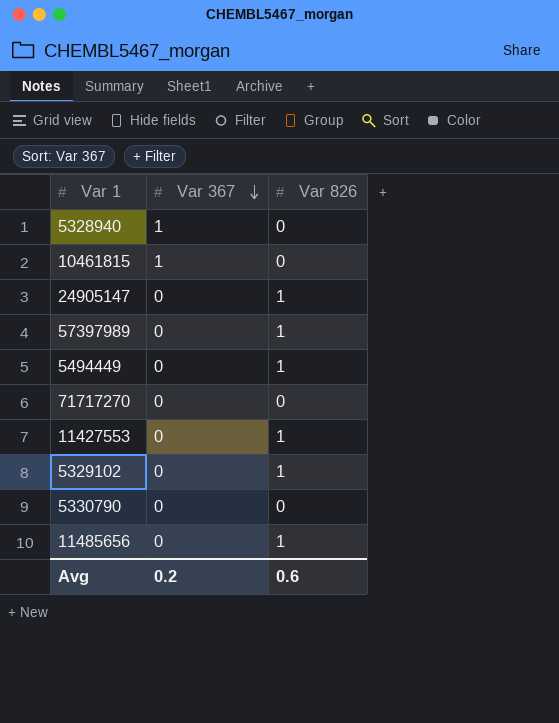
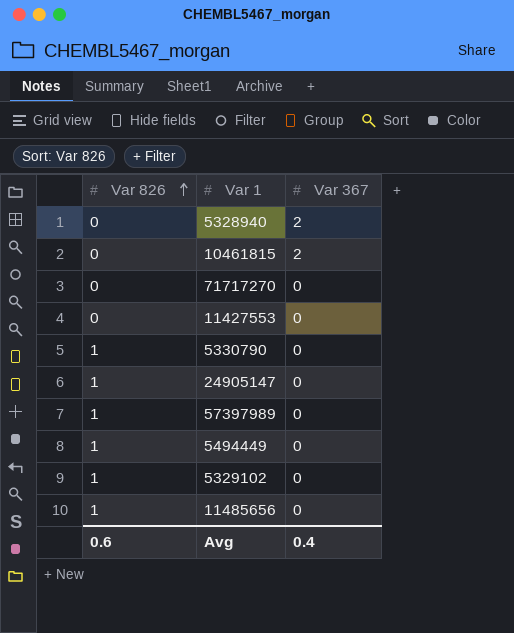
row order: Var 367 descending -> Var 826 ascending
column Var 826 | position: 3 -> 1
5328940 | Var 367: 1 -> 2
10461815 | Var 367: 1 -> 2
11427553 | Var 826: 1 -> 0
5330790 | Var 826: 0 -> 1
Avg | Var 367: 0.2 -> 0.4

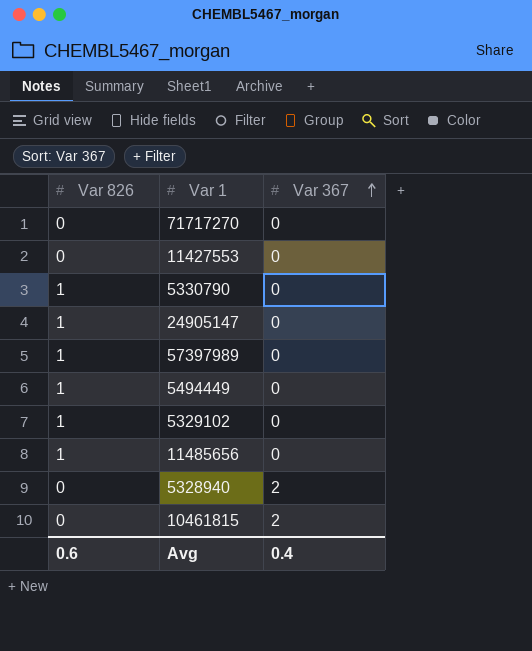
row order: Var 826 ascending -> Var 367 ascending

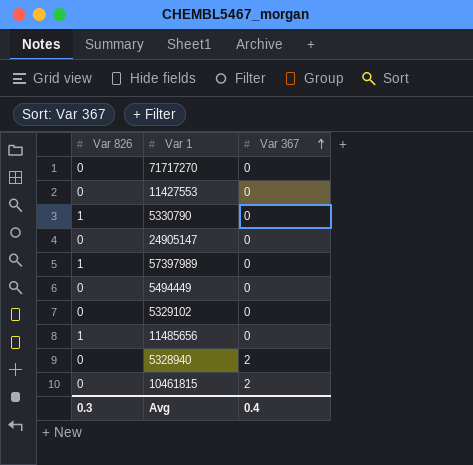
24905147 | Var 826: 1 -> 0
5494449 | Var 826: 1 -> 0
5329102 | Var 826: 1 -> 0
Avg | Var 826: 0.6 -> 0.3

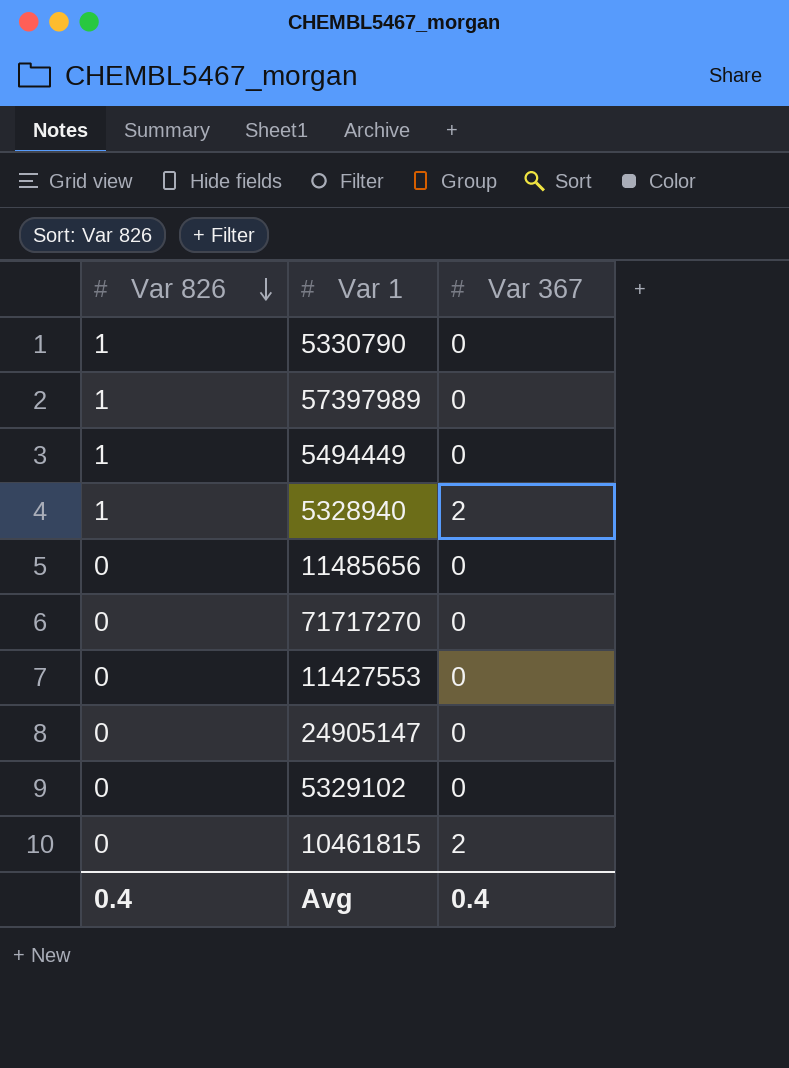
row order: Var 367 ascending -> Var 826 descending
5494449 | Var 826: 0 -> 1
5328940 | Var 826: 0 -> 1
11485656 | Var 826: 1 -> 0
Avg | Var 826: 0.3 -> 0.4

